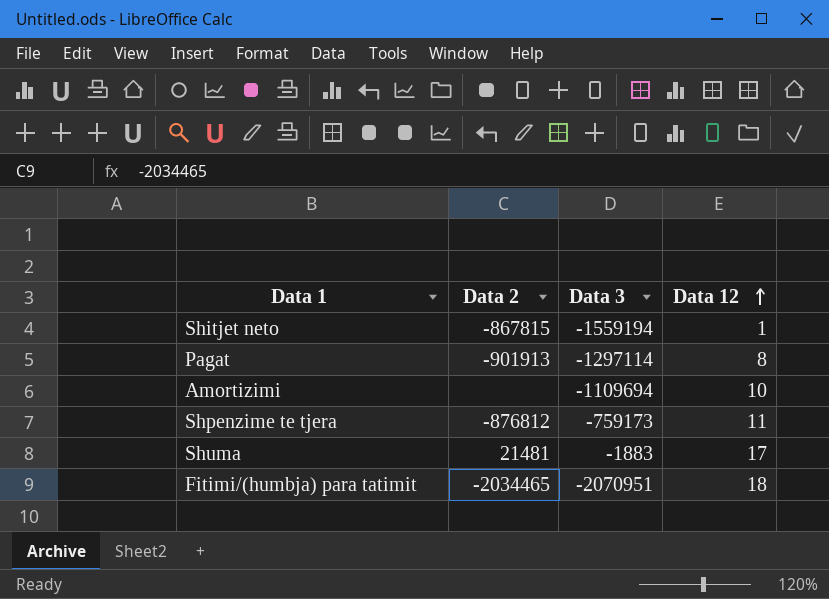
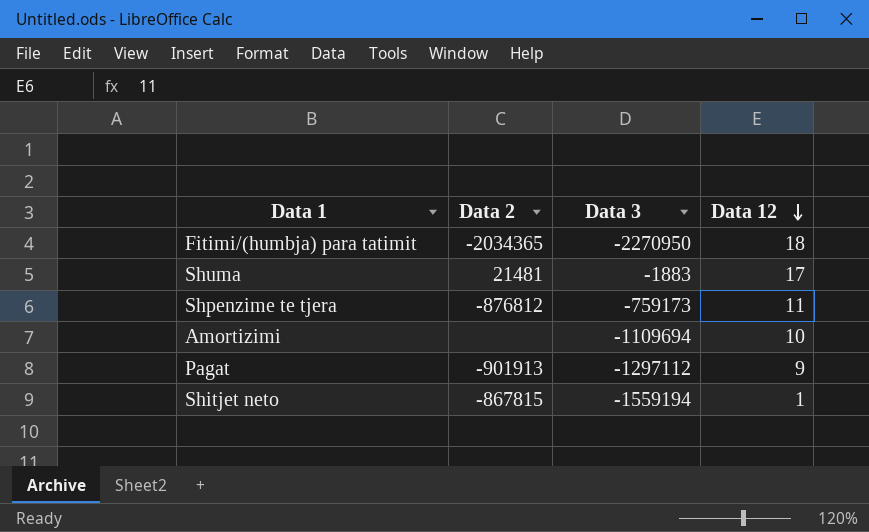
row order: Data 12 ascending -> Data 12 descending
Fitimi/(humbja) para tatimit | Data 2: -2034465 -> -2034365
Fitimi/(humbja) para tatimit | Data 3: -2070951 -> -2270950
Pagat | Data 3: -1297114 -> -1297112
Pagat | Data 12: 8 -> 9

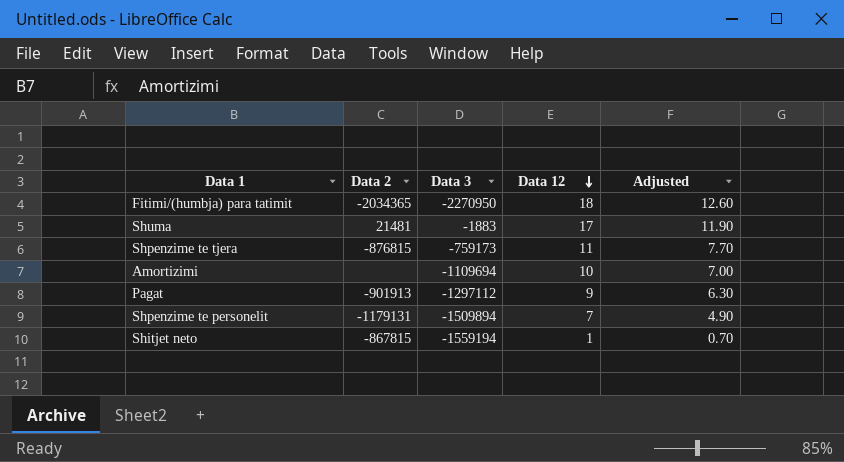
column Adjusted | formula: none -> [Data 12] * 0.7
Shpenzime te tjera | Data 2: -876812 -> -876815
row Shpenzime te personelit: none -> -1179131 | -1509894 | 7 | 4.90

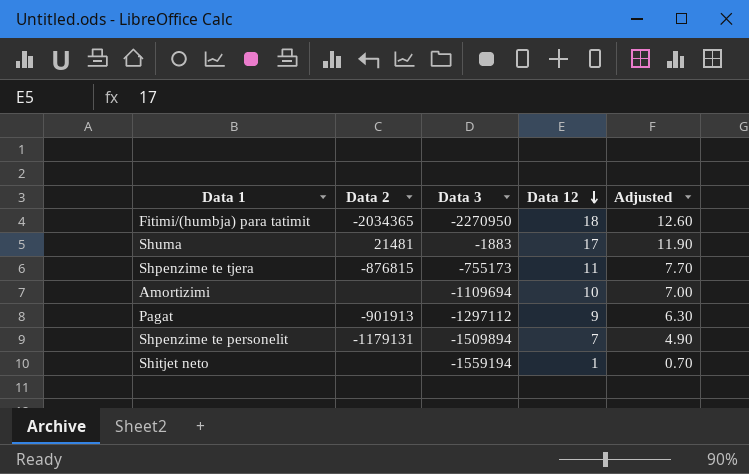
Shpenzime te tjera | Data 3: -759173 -> -755173
Shitjet neto | Data 2: -867815 -> none

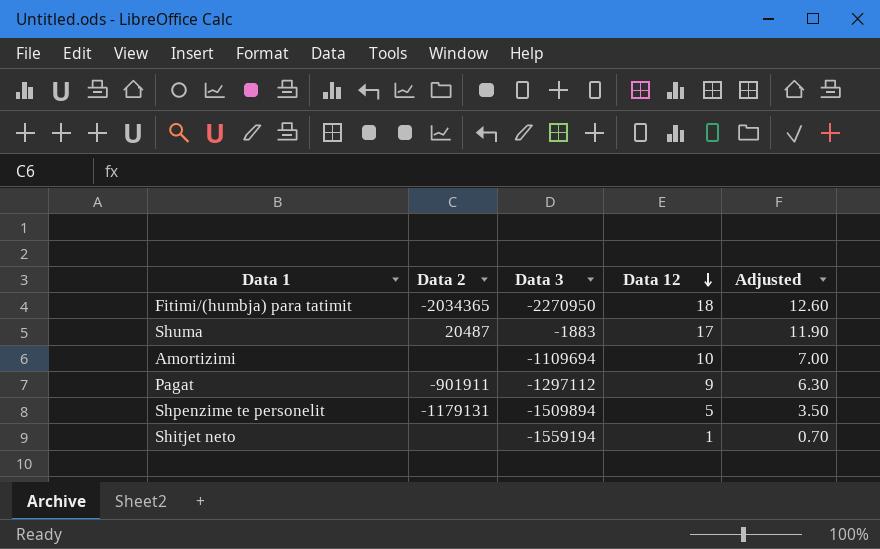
row Shpenzime te tjera: -876815 | -755173 | 11 | 7.70 -> none
Shuma | Data 2: 21481 -> 20487
Pagat | Data 2: -901913 -> -901911
Shpenzime te personelit | Data 12: 7 -> 5
Shpenzime te personelit | Adjusted: 4.90 -> 3.50

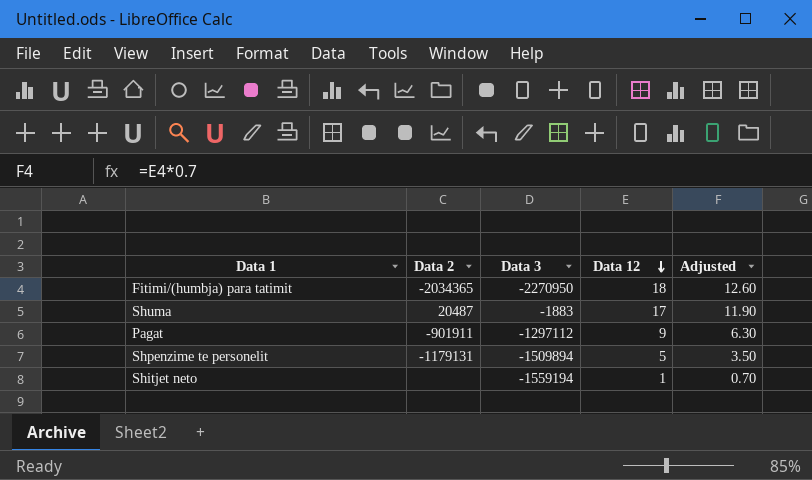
row Amortizimi: none | -1109694 | 10 | 7.00 -> none

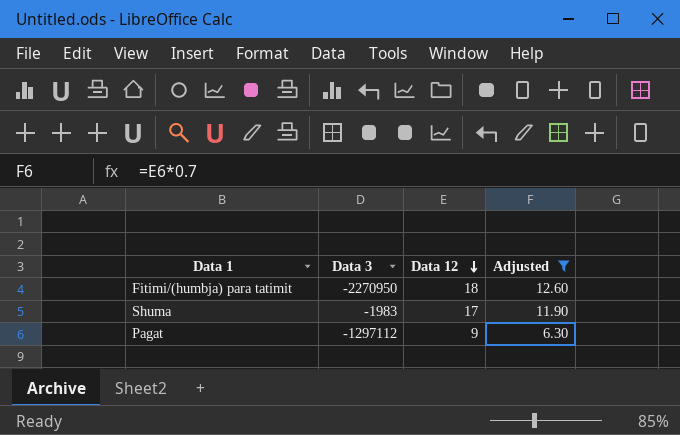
filter: none -> Adjusted >= 6.30
column Data 2 | position: 2 -> none
Shuma | Data 3: -1883 -> -1983

